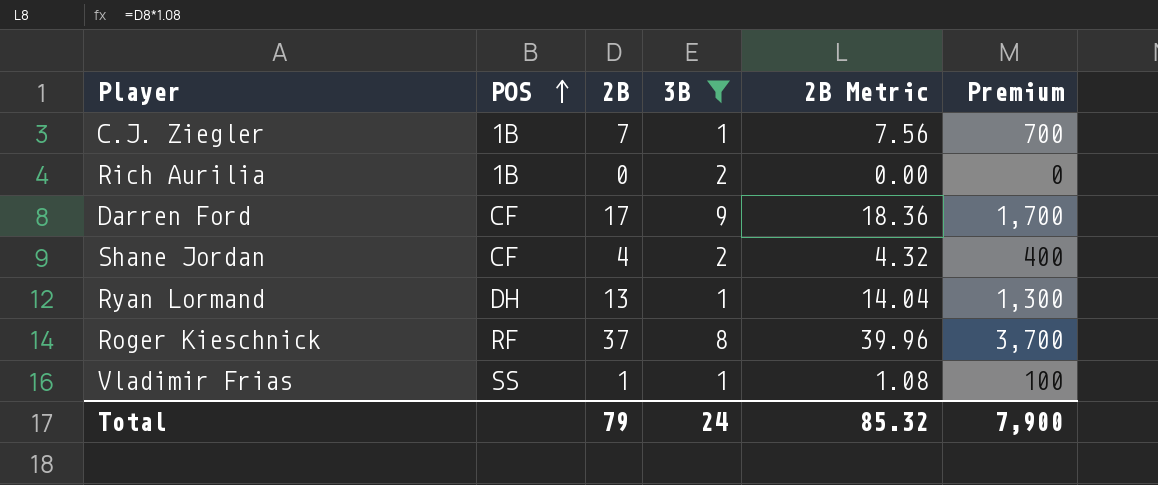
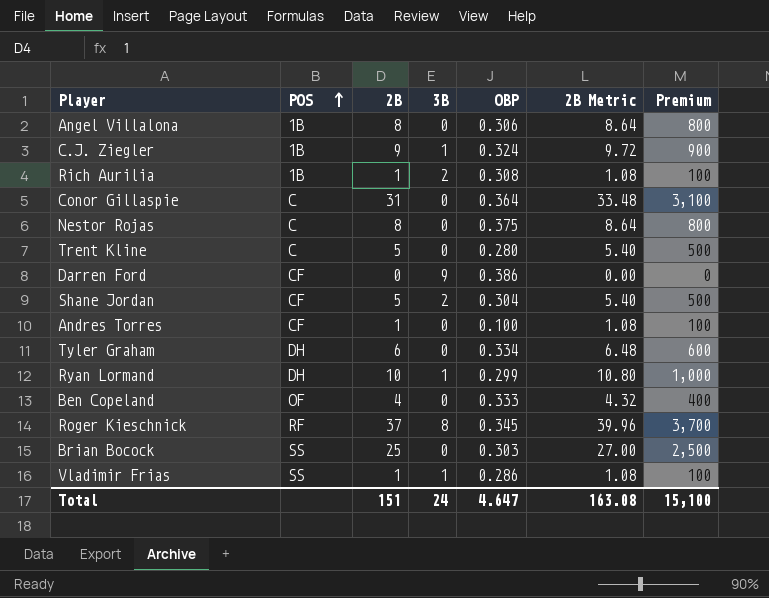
filter: 3B != 0 -> none
column OBP | position: none -> 5
C.J. Ziegler | 2B: 7 -> 9
C.J. Ziegler | 2B Metric: 7.56 -> 9.72
C.J. Ziegler | Premium: 700 -> 900
Rich Aurilia | 2B: 0 -> 1
Rich Aurilia | 2B Metric: 0.00 -> 1.08
Rich Aurilia | Premium: 0 -> 100
Darren Ford | 2B: 17 -> 0
Darren Ford | 2B Metric: 18.36 -> 0.00
Darren Ford | Premium: 1,700 -> 0
Shane Jordan | 2B: 4 -> 5
Shane Jordan | 2B Metric: 4.32 -> 5.40
Shane Jordan | Premium: 400 -> 500
Ryan Lormand | 2B: 13 -> 10
Ryan Lormand | 2B Metric: 14.04 -> 10.80
Ryan Lormand | Premium: 1,300 -> 1,000
Total | 2B: 79 -> 151
Total | 2B Metric: 85.32 -> 163.08
Total | Premium: 7,900 -> 15,100

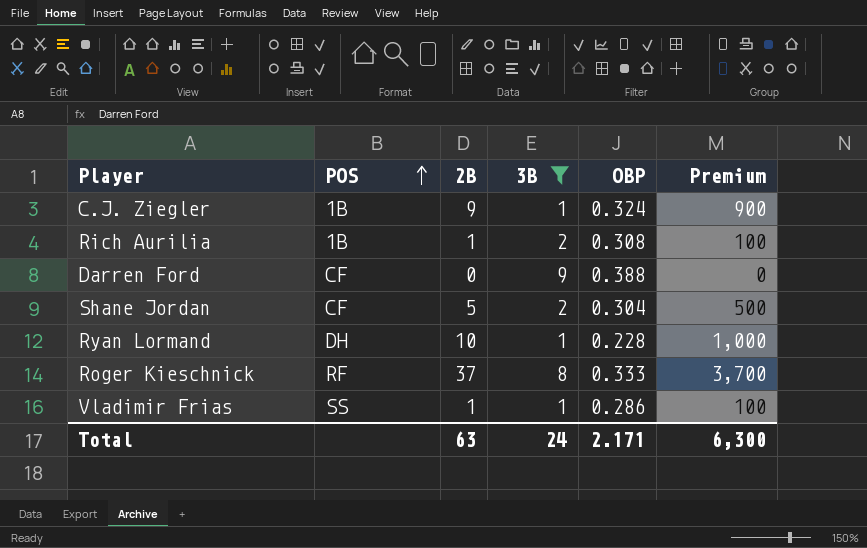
filter: none -> 3B != 0
column 2B Metric | formula: [2B] * 1.08 -> none
Darren Ford | OBP: 0.386 -> 0.388
Ryan Lormand | OBP: 0.299 -> 0.228
Roger Kieschnick | OBP: 0.345 -> 0.333
Total | 2B: 151 -> 63
Total | OBP: 4.647 -> 2.171
Total | Premium: 15,100 -> 6,300

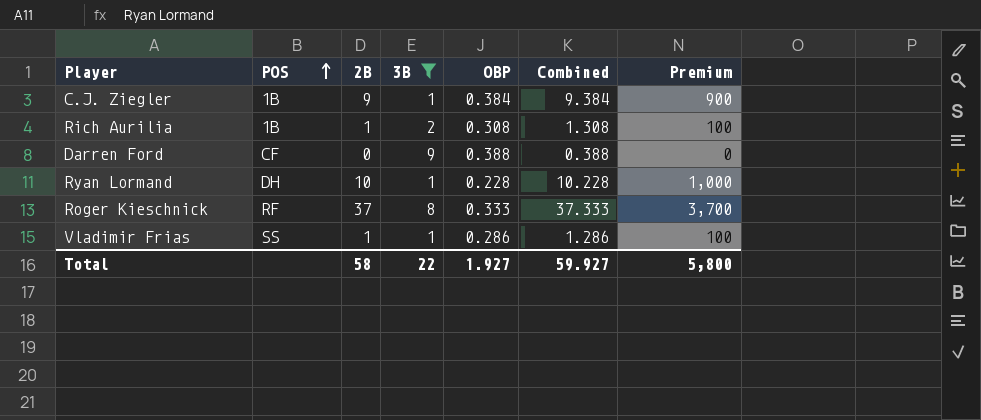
column Combined | formula: none -> [2B] + [OBP]
row Shane Jordan: CF | 5 | 2 | 0.304 | 500 -> none
C.J. Ziegler | OBP: 0.324 -> 0.384
Total | 2B: 63 -> 58
Total | 3B: 24 -> 22
Total | OBP: 2.171 -> 1.927
Total | Premium: 6,300 -> 5,800

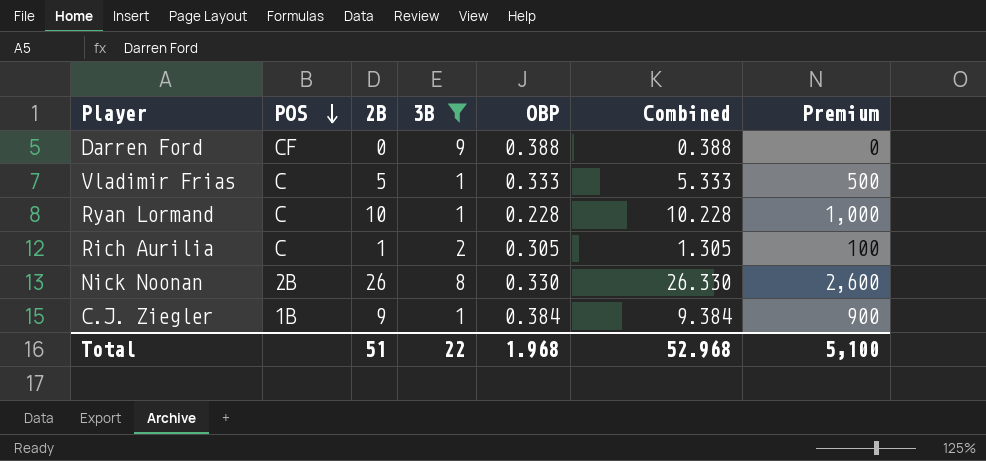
row order: POS ascending -> POS descending
row Roger Kieschnick: RF | 37 | 8 | 0.333 | 37.333 | 3,700 -> none
Vladimir Frias | POS: SS -> C
Vladimir Frias | 2B: 1 -> 5
Vladimir Frias | OBP: 0.286 -> 0.333
Vladimir Frias | Combined: 1.286 -> 5.333
Vladimir Frias | Premium: 100 -> 500
Ryan Lormand | POS: DH -> C
Rich Aurilia | POS: 1B -> C
Rich Aurilia | OBP: 0.308 -> 0.305
Rich Aurilia | Combined: 1.308 -> 1.305
row Nick Noonan: none -> 2B | 26 | 8 | 0.330 | 26.330 | 2,600
Total | 2B: 58 -> 51
Total | OBP: 1.927 -> 1.968
Total | Combined: 59.927 -> 52.968
Total | Premium: 5,800 -> 5,100

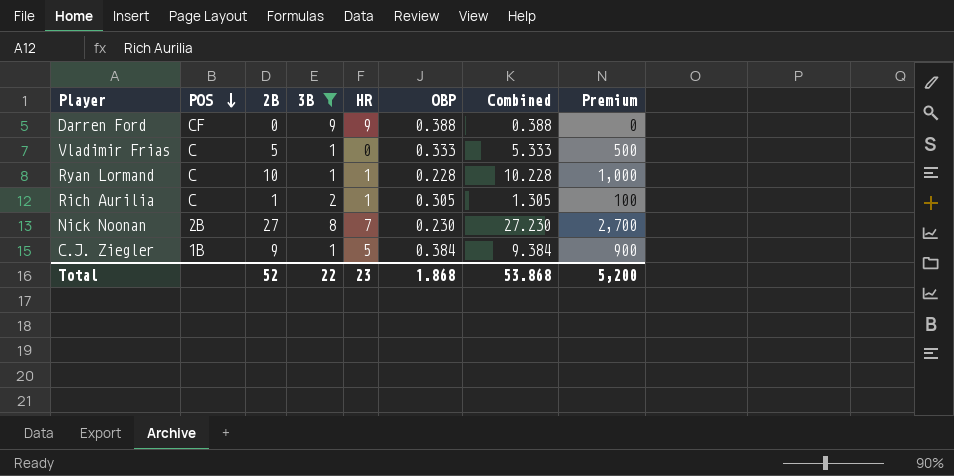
column HR | position: none -> 5
Nick Noonan | 2B: 26 -> 27
Nick Noonan | OBP: 0.330 -> 0.230
Nick Noonan | Combined: 26.330 -> 27.230
Nick Noonan | Premium: 2,600 -> 2,700
Total | 2B: 51 -> 52
Total | OBP: 1.968 -> 1.868
Total | Combined: 52.968 -> 53.868
Total | Premium: 5,100 -> 5,200

